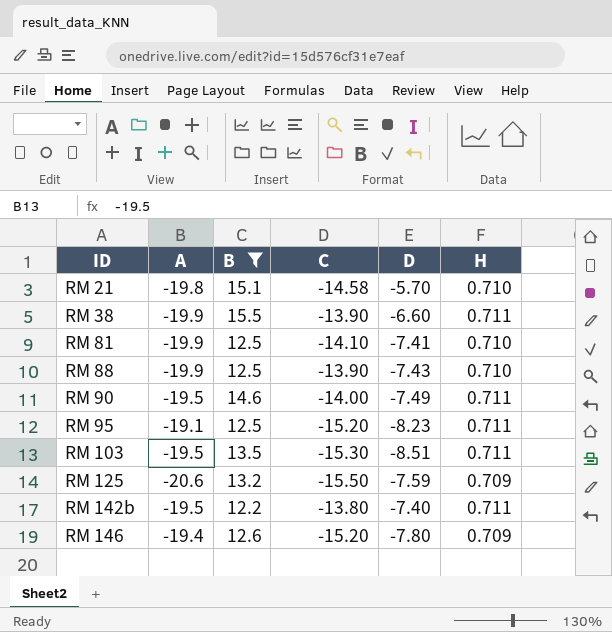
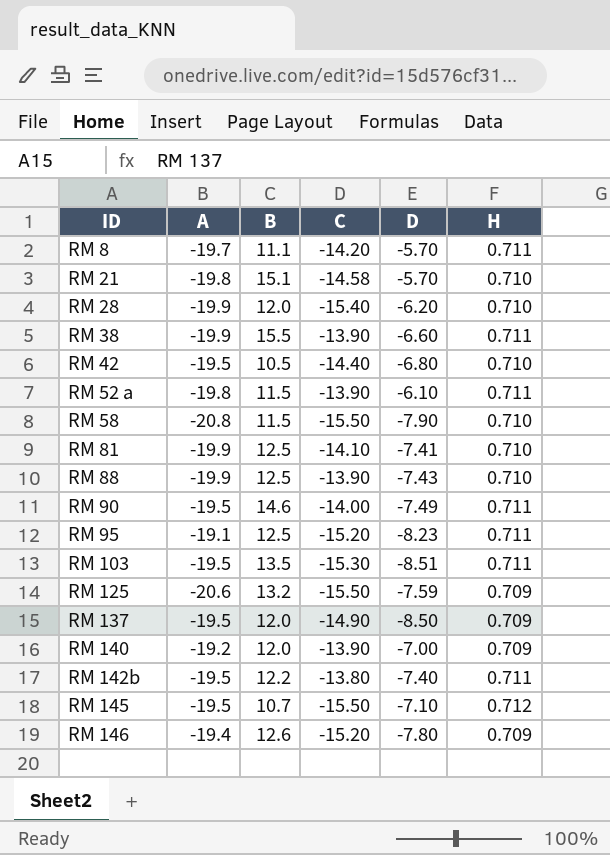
filter: B >= 12.2 -> none

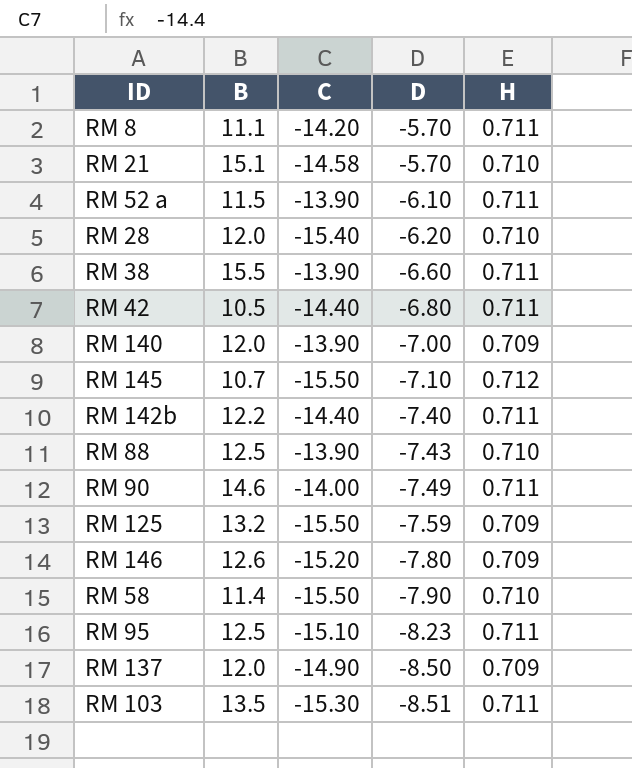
row order: ID ascending -> D descending
column A | position: 2 -> none
row RM 81: -19.9 | 12.5 | -14.10 | -7.41 | 0.710 -> none
RM 42 | H: 0.710 -> 0.711
RM 142b | C: -13.80 -> -14.40
RM 58 | B: 11.5 -> 11.4
RM 95 | C: -15.20 -> -15.10

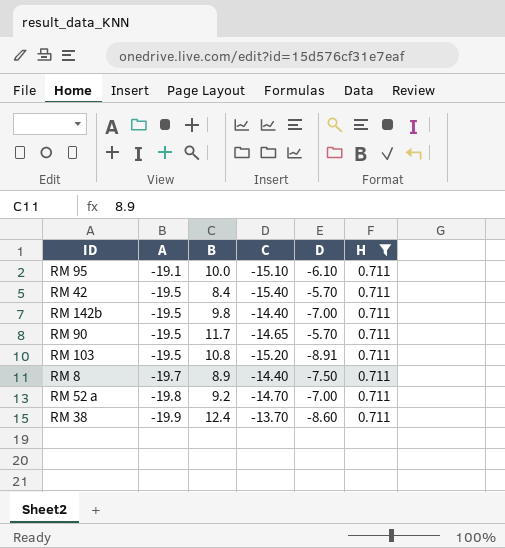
filter: none -> H = 0.711
row order: D descending -> A descending
column A | position: none -> 2
RM 95 | B: 12.5 -> 10.0
RM 95 | D: -8.23 -> -6.10
RM 42 | B: 10.5 -> 8.4
RM 42 | C: -14.40 -> -15.40
RM 42 | D: -6.80 -> -5.70
RM 142b | B: 12.2 -> 9.8
RM 142b | D: -7.40 -> -7.00
RM 90 | B: 14.6 -> 11.7
RM 90 | C: -14.00 -> -14.65
RM 90 | D: -7.49 -> -5.70
RM 103 | B: 13.5 -> 10.8
RM 103 | C: -15.30 -> -15.20
RM 103 | D: -8.51 -> -8.91
RM 8 | B: 11.1 -> 8.9
RM 8 | C: -14.20 -> -14.40
RM 8 | D: -5.70 -> -7.50
RM 52 a | B: 11.5 -> 9.2
RM 52 a | C: -13.90 -> -14.70
RM 52 a | D: -6.10 -> -7.00
RM 38 | B: 15.5 -> 12.4
RM 38 | C: -13.90 -> -13.70
RM 38 | D: -6.60 -> -8.60

